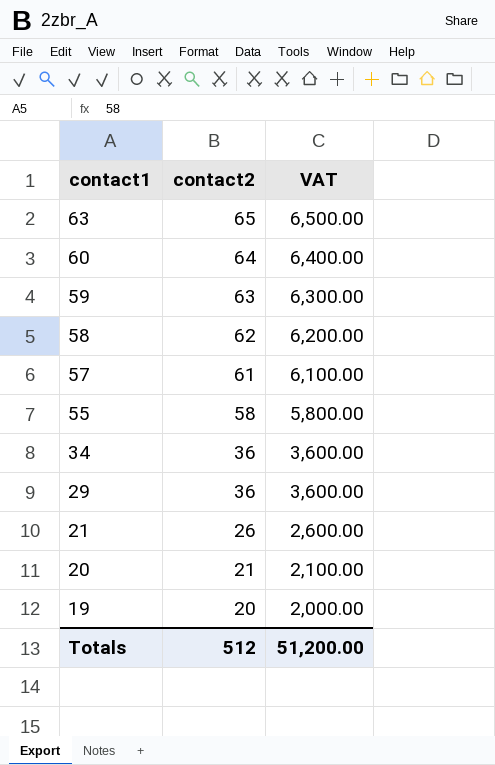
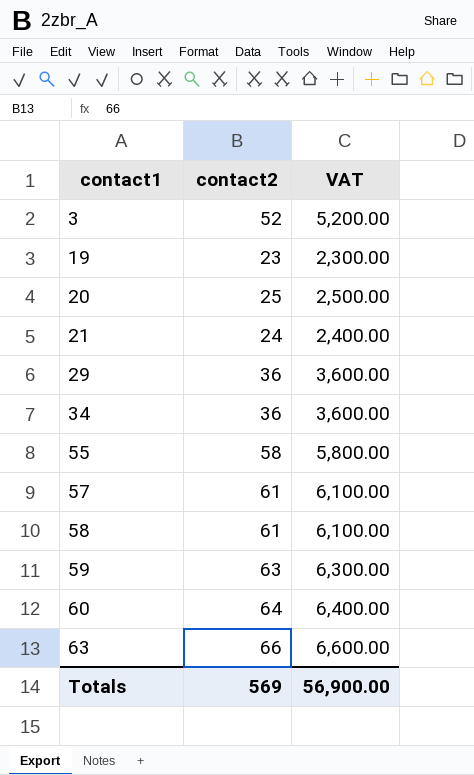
row order: contact1 descending -> contact1 ascending
row 3: none -> 52 | 5,200.00
19 | contact2: 20 -> 23
19 | VAT: 2,000.00 -> 2,300.00
20 | contact2: 21 -> 25
20 | VAT: 2,100.00 -> 2,500.00
21 | contact2: 26 -> 24
21 | VAT: 2,600.00 -> 2,400.00
58 | contact2: 62 -> 61
58 | VAT: 6,200.00 -> 6,100.00
63 | contact2: 65 -> 66
63 | VAT: 6,500.00 -> 6,600.00
Totals | contact2: 512 -> 569
Totals | VAT: 51,200.00 -> 56,900.00

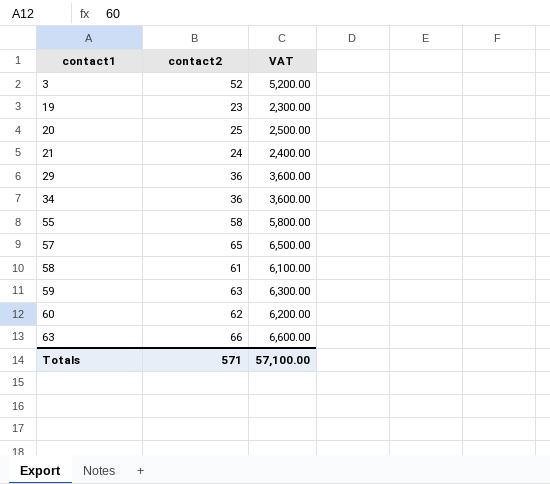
57 | contact2: 61 -> 65
57 | VAT: 6,100.00 -> 6,500.00
60 | contact2: 64 -> 62
60 | VAT: 6,400.00 -> 6,200.00
Totals | contact2: 569 -> 571
Totals | VAT: 56,900.00 -> 57,100.00

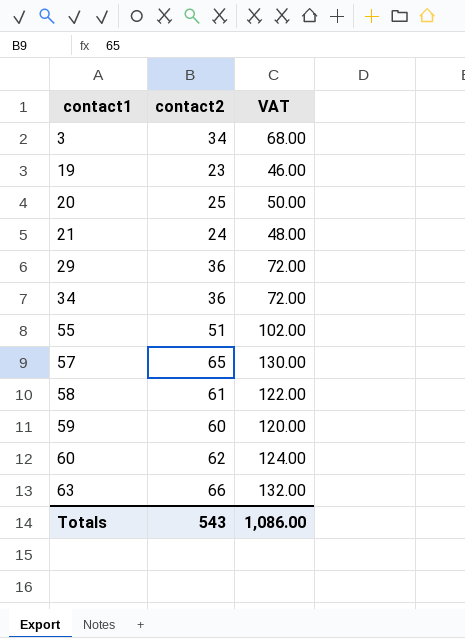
column VAT | formula: [contact2] * 100 -> [contact2] * 2
3 | contact2: 52 -> 34
55 | contact2: 58 -> 51
59 | contact2: 63 -> 60
Totals | contact2: 571 -> 543
Totals | VAT: 57,100.00 -> 1,086.00

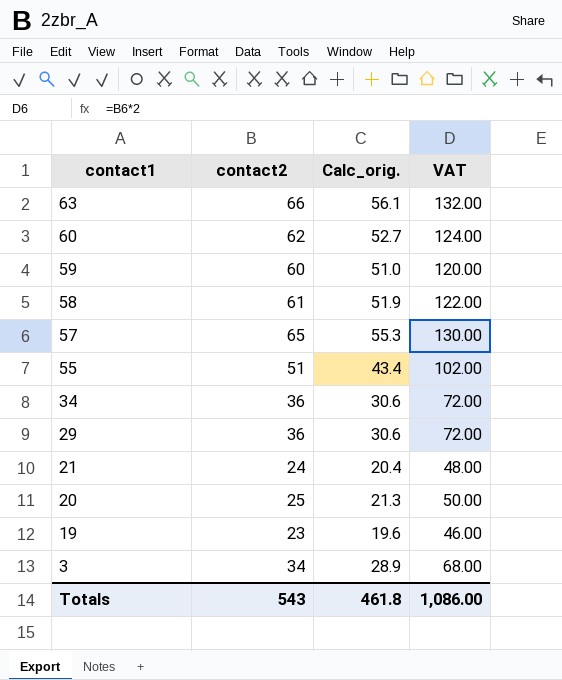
row order: contact1 ascending -> contact1 descending
column Calc_orig. | formula: none -> [contact2] * 0.85

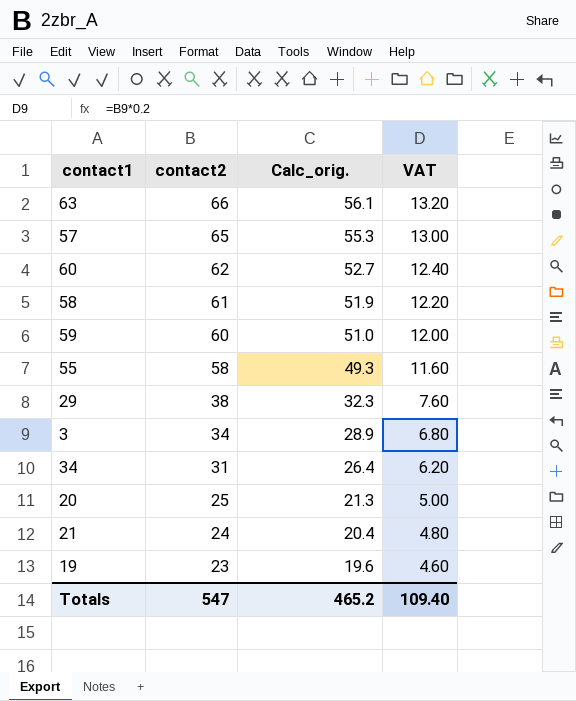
row order: contact1 descending -> contact2 descending
column VAT | formula: [contact2] * 2 -> [contact2] * 0.2
55 | contact2: 51 -> 58
55 | Calc_orig.: 43.4 -> 49.3
29 | contact2: 36 -> 38
29 | Calc_orig.: 30.6 -> 32.3
34 | contact2: 36 -> 31
34 | Calc_orig.: 30.6 -> 26.4
Totals | contact2: 543 -> 547
Totals | Calc_orig.: 461.8 -> 465.2
Totals | VAT: 1,086.00 -> 109.40

